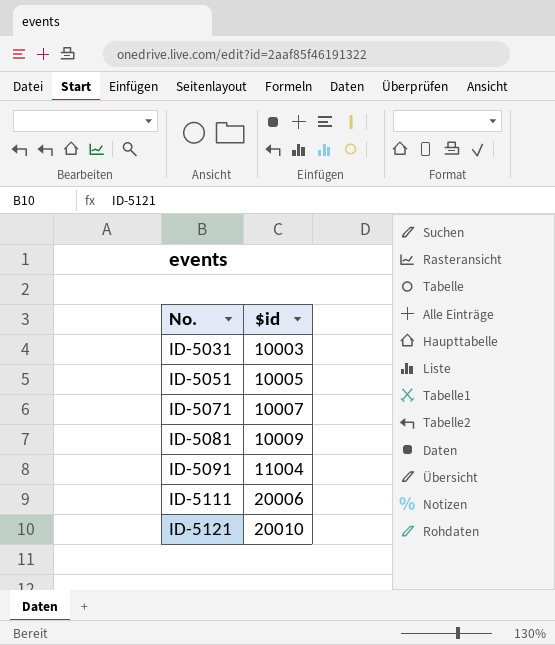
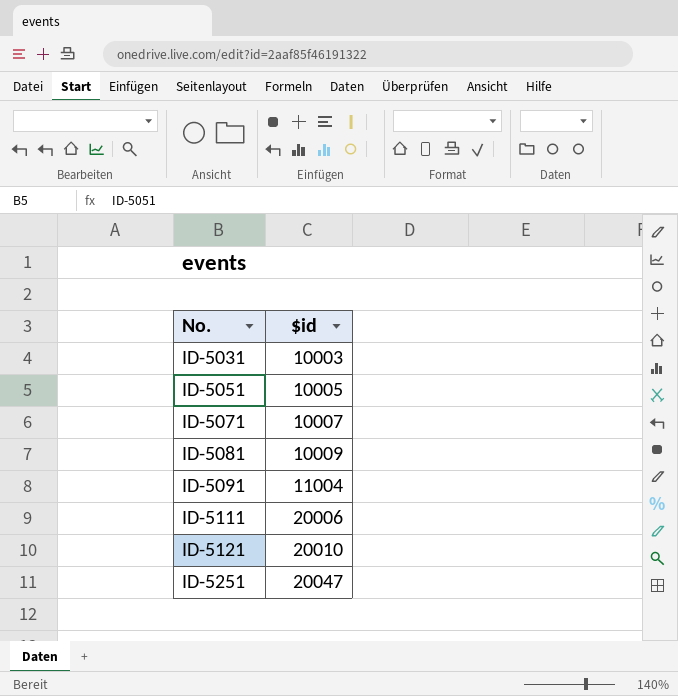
row ID-5251: none -> 20047

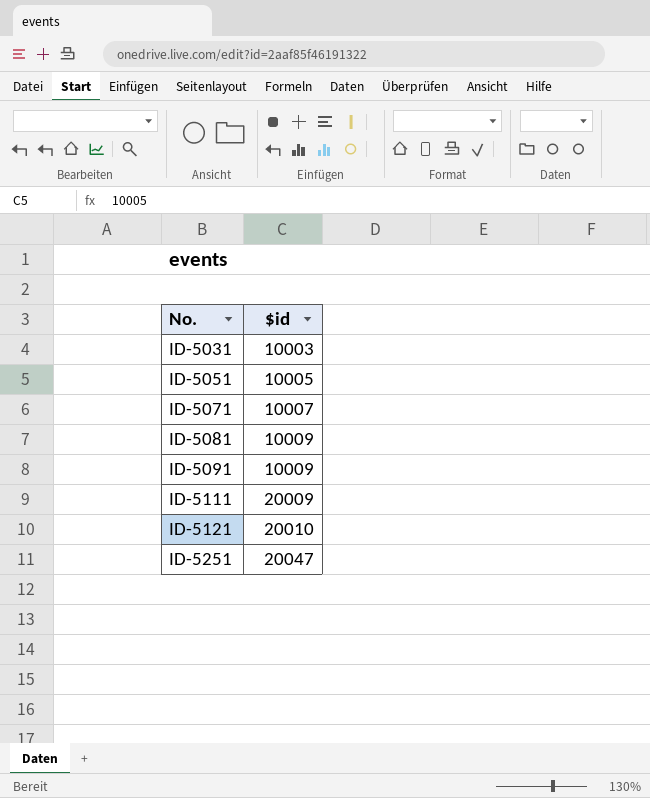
ID-5091 | $id: 11004 -> 10009
ID-5111 | $id: 20006 -> 20009

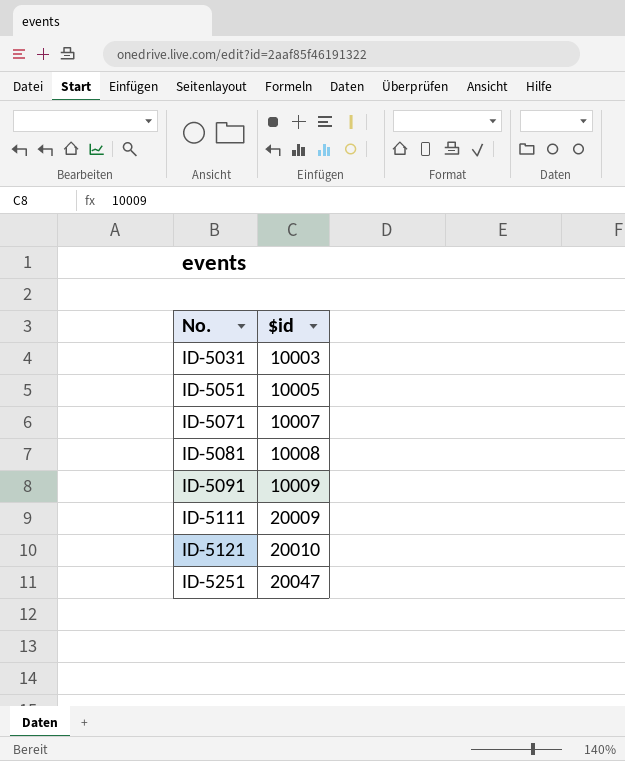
ID-5081 | $id: 10009 -> 10008

